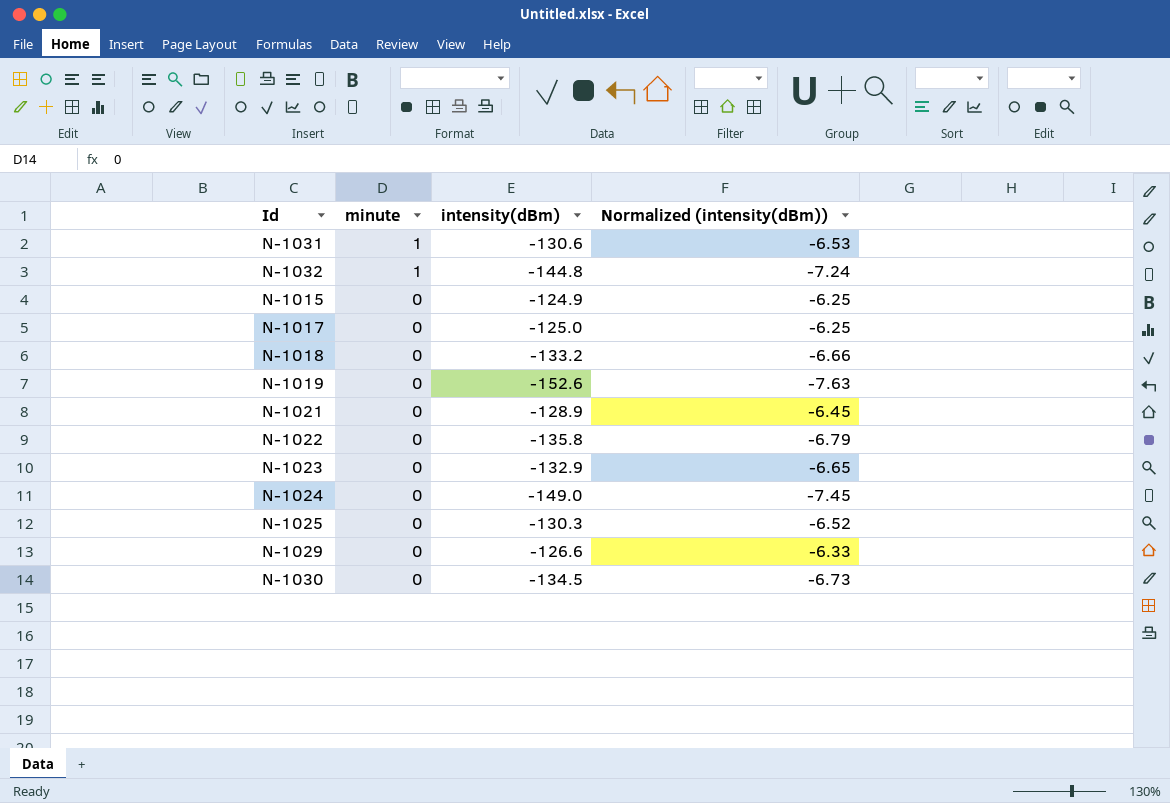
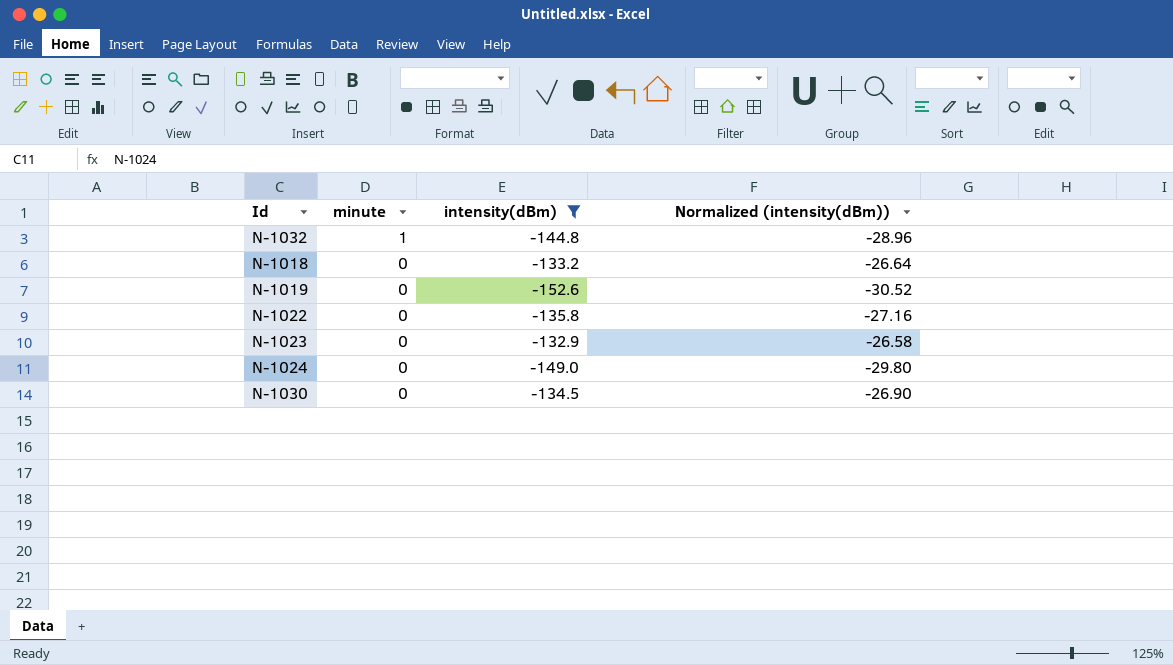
filter: none -> intensity(dBm) <= -132.9
column Normalized (intensity(dBm)) | formula: [intensity(dBm)] * 0.05 -> [intensity(dBm)] * 0.2

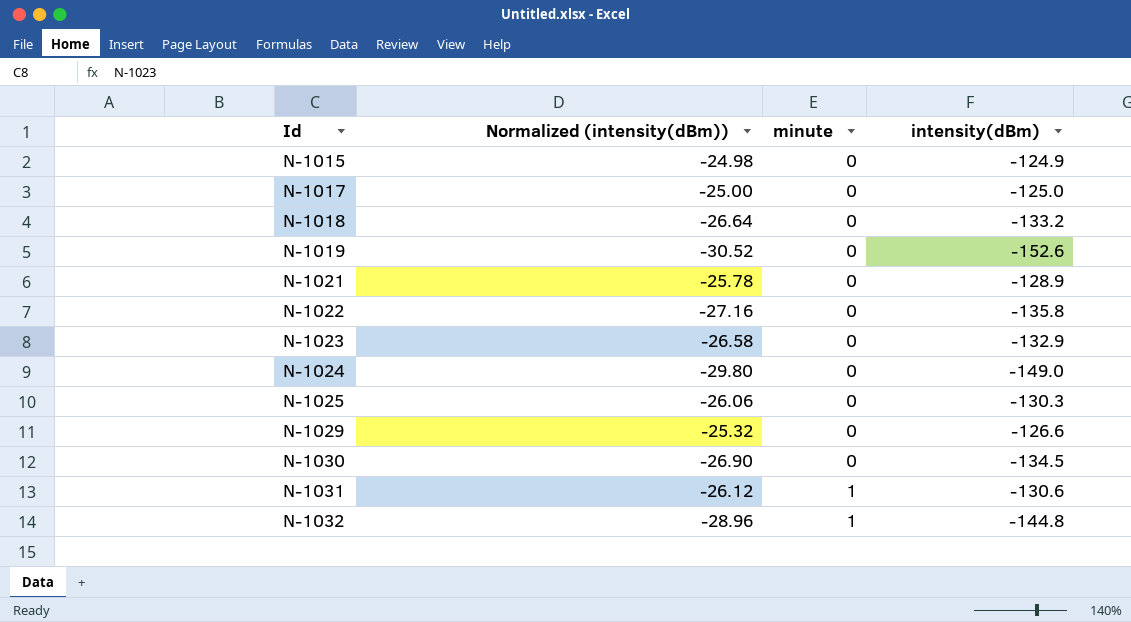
filter: intensity(dBm) <= -132.9 -> none
row order: minute descending -> Id ascending
column Normalized (intensity(dBm)) | position: 4 -> 2

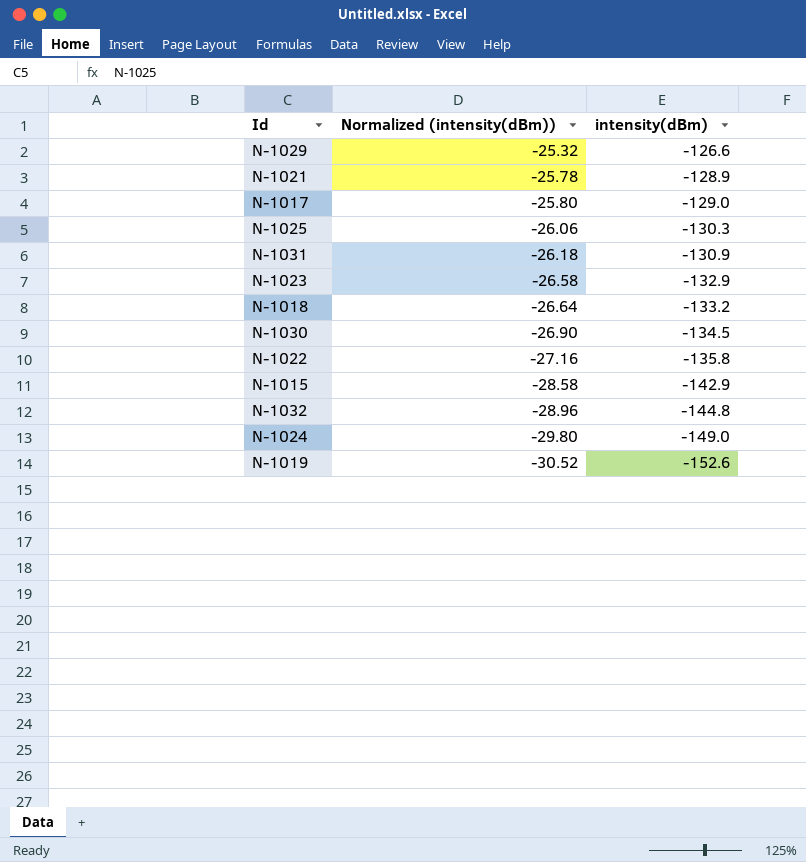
row order: Id ascending -> Normalized (intensity(dBm)) descending
column minute | position: 3 -> none
N-1017 | Normalized (intensity(dBm)): -25.00 -> -25.80
N-1017 | intensity(dBm): -125.0 -> -129.0
N-1031 | Normalized (intensity(dBm)): -26.12 -> -26.18
N-1031 | intensity(dBm): -130.6 -> -130.9
N-1015 | Normalized (intensity(dBm)): -24.98 -> -28.58
N-1015 | intensity(dBm): -124.9 -> -142.9

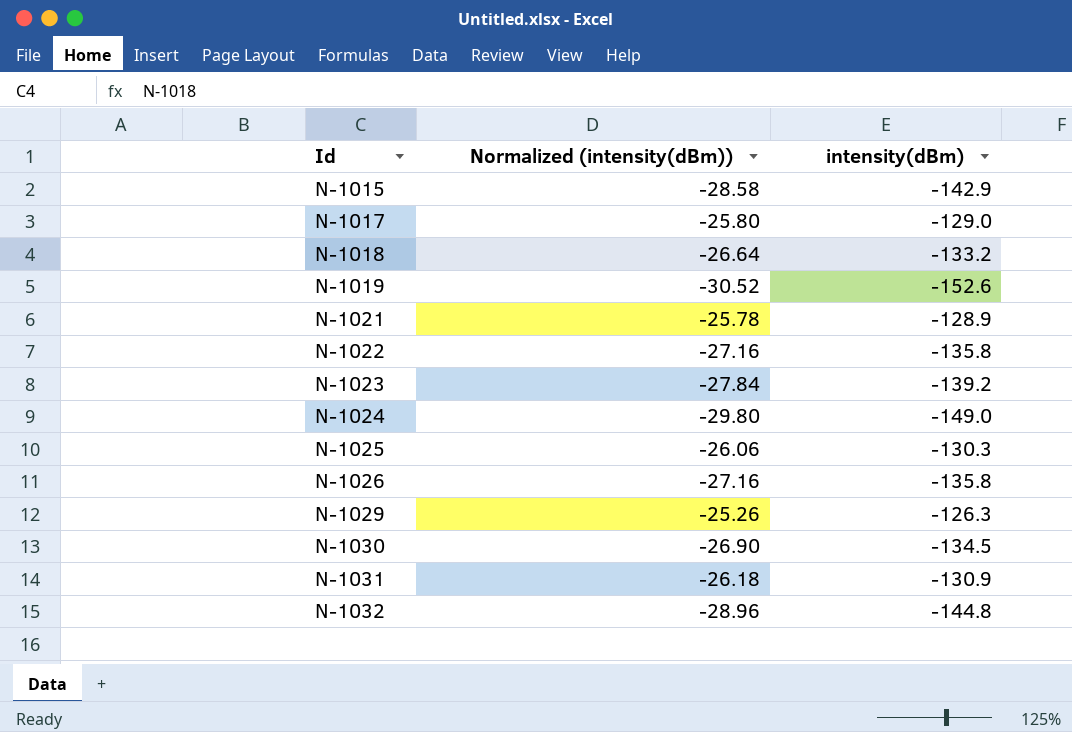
row order: Normalized (intensity(dBm)) descending -> Id ascending
N-1023 | Normalized (intensity(dBm)): -26.58 -> -27.84
N-1023 | intensity(dBm): -132.9 -> -139.2
row N-1026: none -> -27.16 | -135.8
N-1029 | Normalized (intensity(dBm)): -25.32 -> -25.26
N-1029 | intensity(dBm): -126.6 -> -126.3

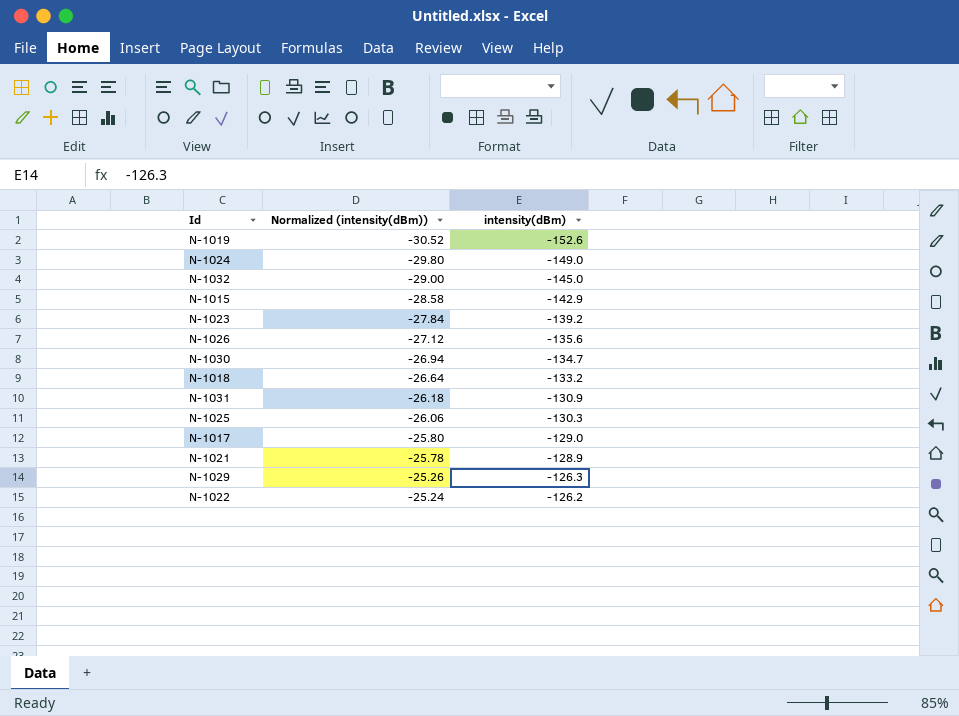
row order: Id ascending -> Normalized (intensity(dBm)) ascending
N-1032 | Normalized (intensity(dBm)): -28.96 -> -29.00
N-1032 | intensity(dBm): -144.8 -> -145.0
N-1026 | Normalized (intensity(dBm)): -27.16 -> -27.12
N-1026 | intensity(dBm): -135.8 -> -135.6
N-1030 | Normalized (intensity(dBm)): -26.90 -> -26.94
N-1030 | intensity(dBm): -134.5 -> -134.7
N-1022 | Normalized (intensity(dBm)): -27.16 -> -25.24
N-1022 | intensity(dBm): -135.8 -> -126.2

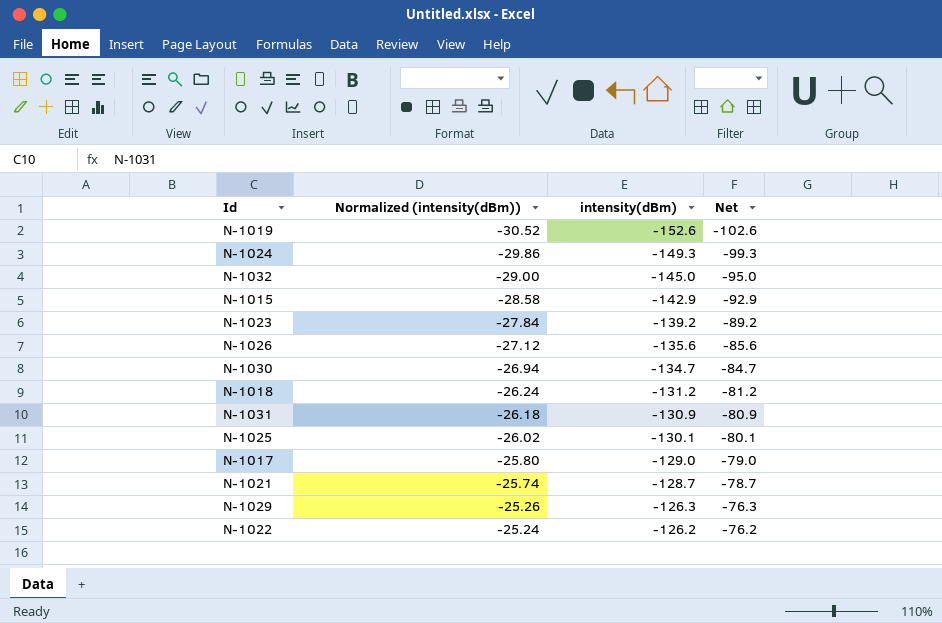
column Net | formula: none -> [intensity(dBm)] + 50
N-1024 | Normalized (intensity(dBm)): -29.80 -> -29.86
N-1024 | intensity(dBm): -149.0 -> -149.3
N-1018 | Normalized (intensity(dBm)): -26.64 -> -26.24
N-1018 | intensity(dBm): -133.2 -> -131.2
N-1025 | Normalized (intensity(dBm)): -26.06 -> -26.02
N-1025 | intensity(dBm): -130.3 -> -130.1
N-1021 | Normalized (intensity(dBm)): -25.78 -> -25.74
N-1021 | intensity(dBm): -128.9 -> -128.7

